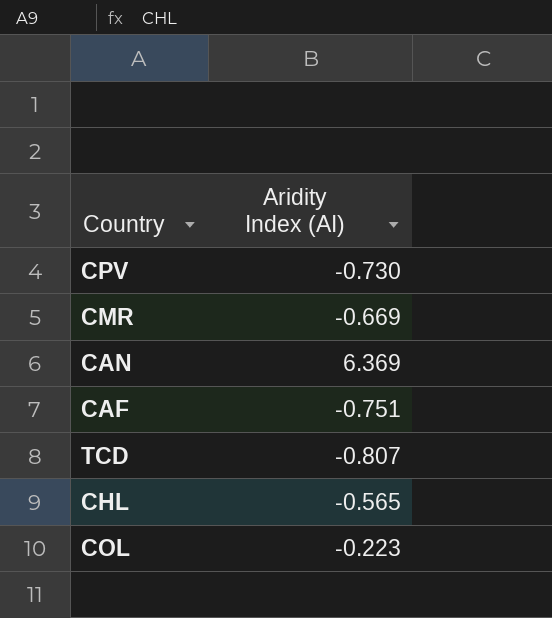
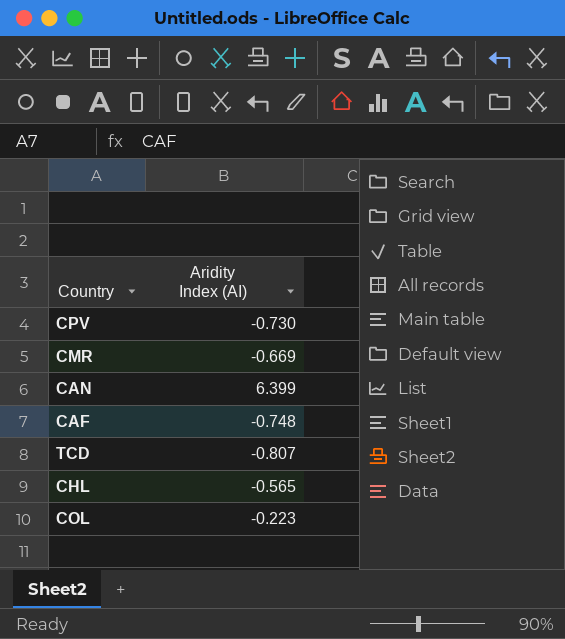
CAN | Aridity Index (AI): 6.369 -> 6.399
CAF | Aridity Index (AI): -0.751 -> -0.748

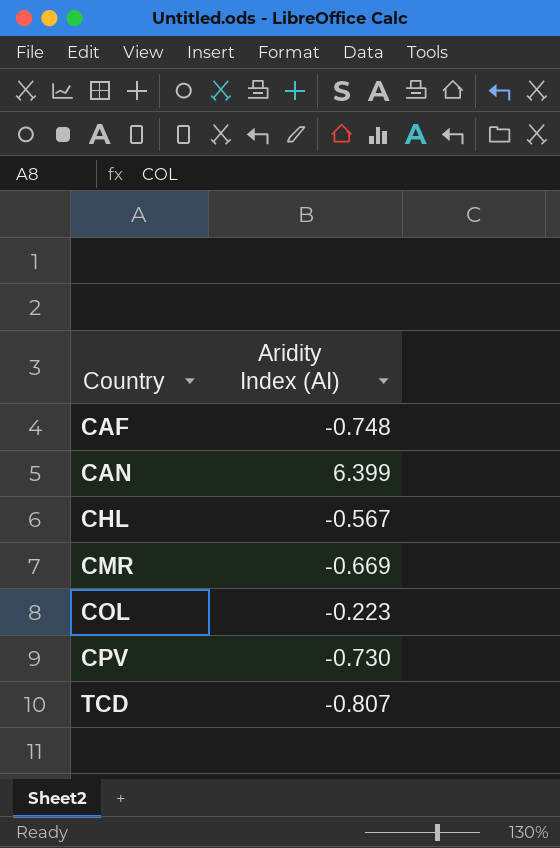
row order: none -> Country ascending
CHL | Aridity Index (AI): -0.565 -> -0.567

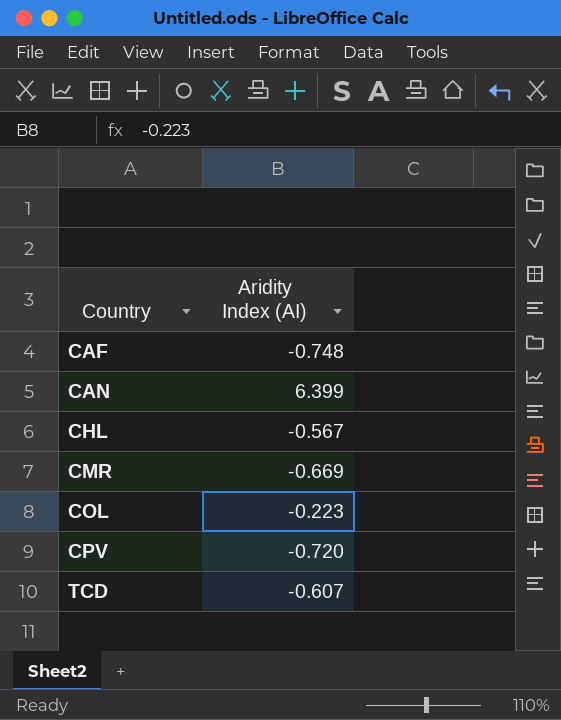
CPV | Aridity Index (AI): -0.730 -> -0.720
TCD | Aridity Index (AI): -0.807 -> -0.607

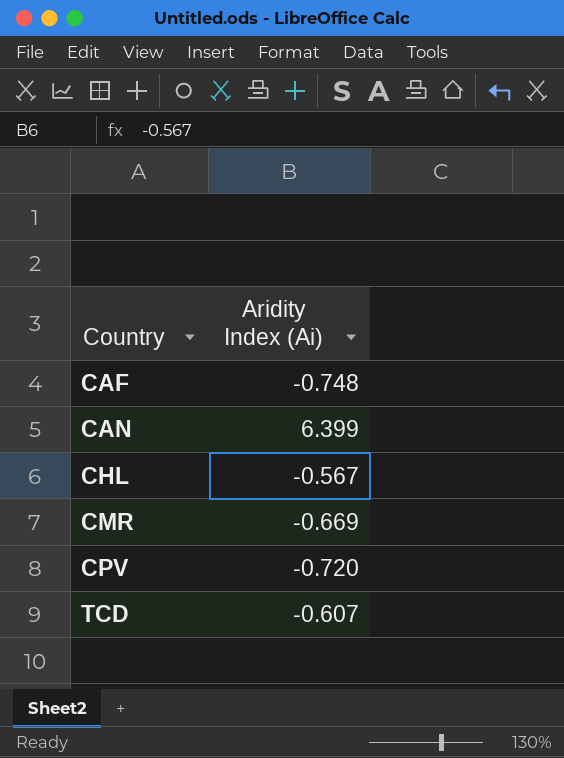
column name: Aridity Index (AI) -> Aridity Index (Ai)
row COL: -0.223 -> none

